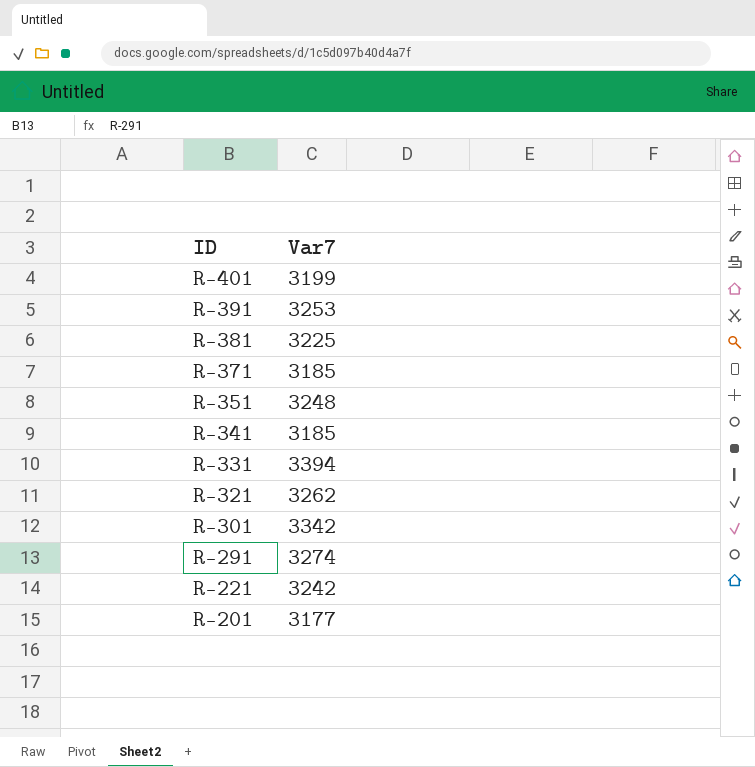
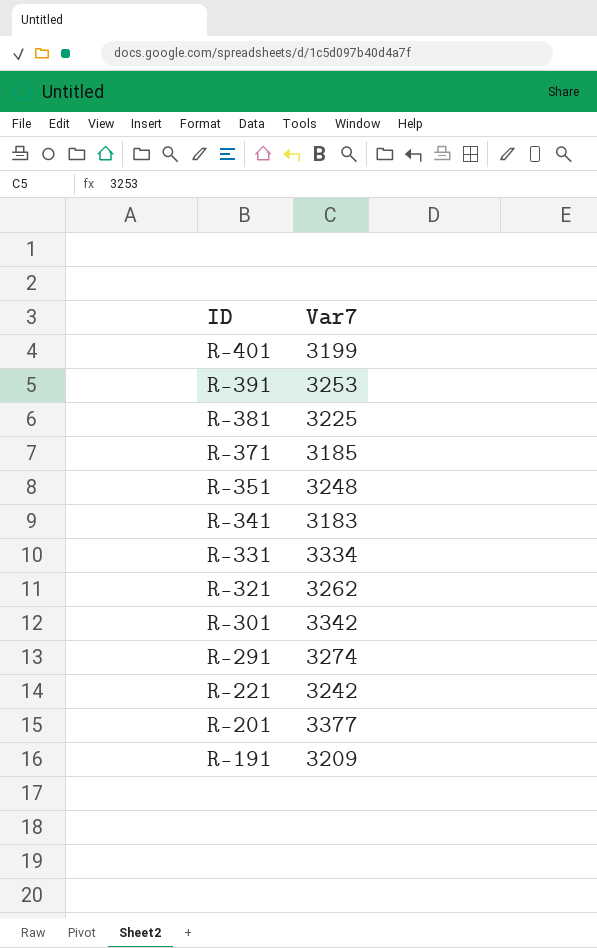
R-341 | Var7: 3185 -> 3183
R-331 | Var7: 3394 -> 3334
R-201 | Var7: 3177 -> 3377
row R-191: none -> 3209

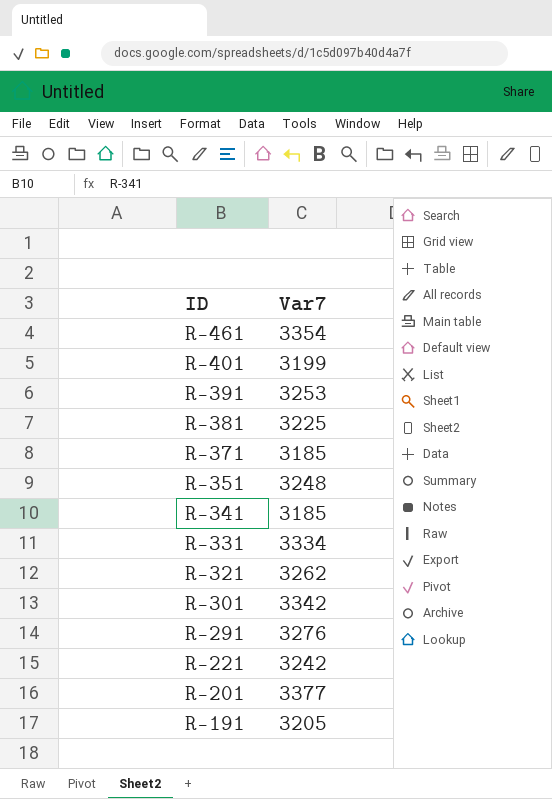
row R-461: none -> 3354
R-341 | Var7: 3183 -> 3185
R-291 | Var7: 3274 -> 3276
R-191 | Var7: 3209 -> 3205

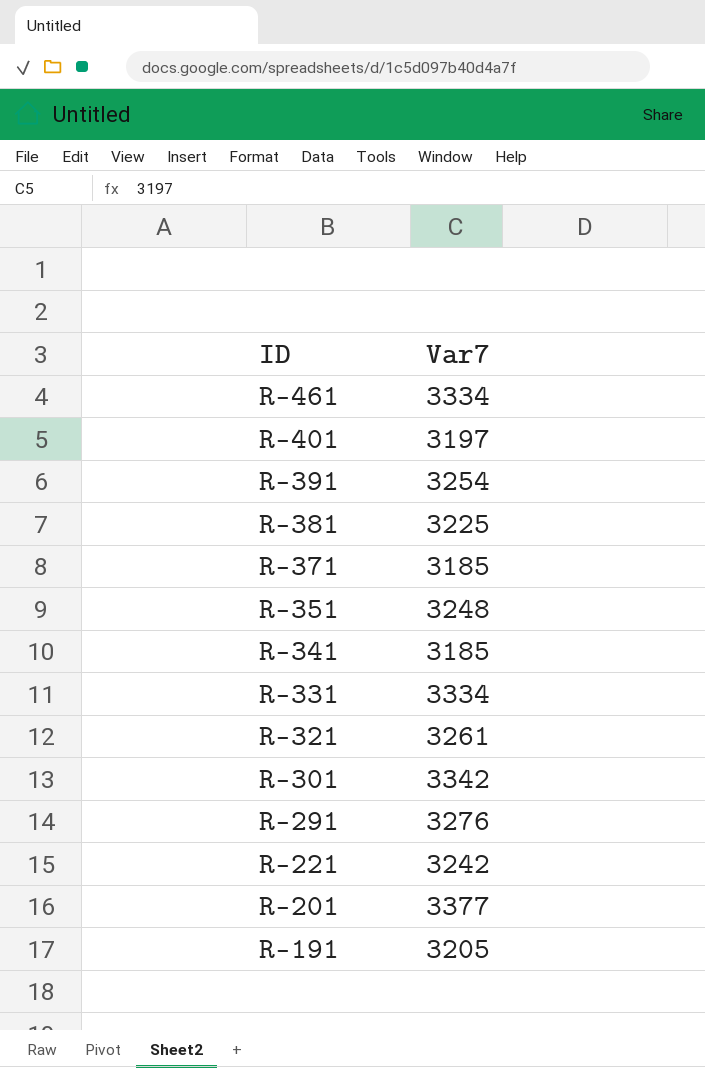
R-461 | Var7: 3354 -> 3334
R-401 | Var7: 3199 -> 3197
R-391 | Var7: 3253 -> 3254
R-321 | Var7: 3262 -> 3261

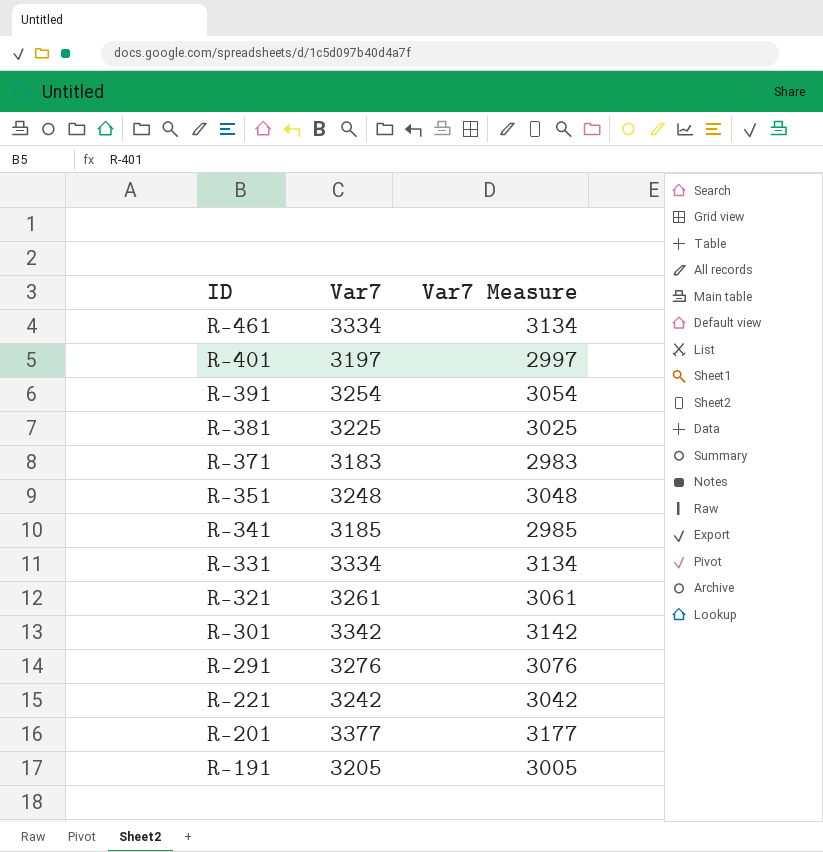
column Var7 Measure | formula: none -> [Var7] - 200
R-371 | Var7: 3185 -> 3183

